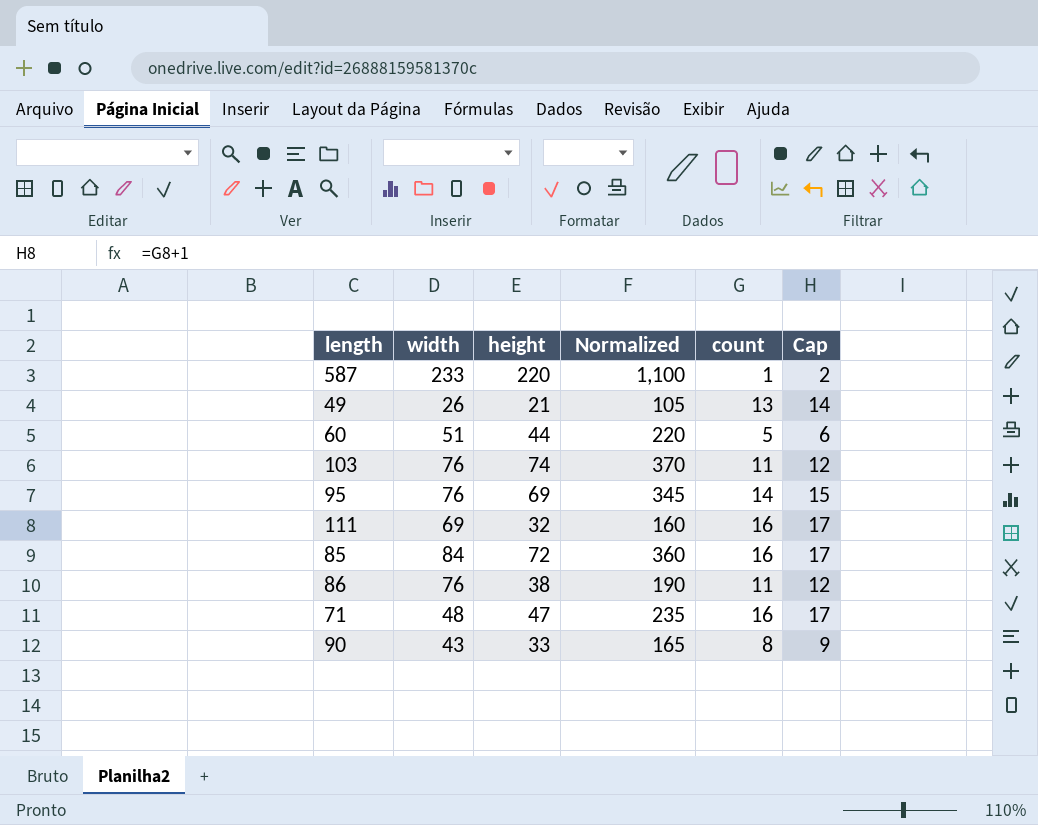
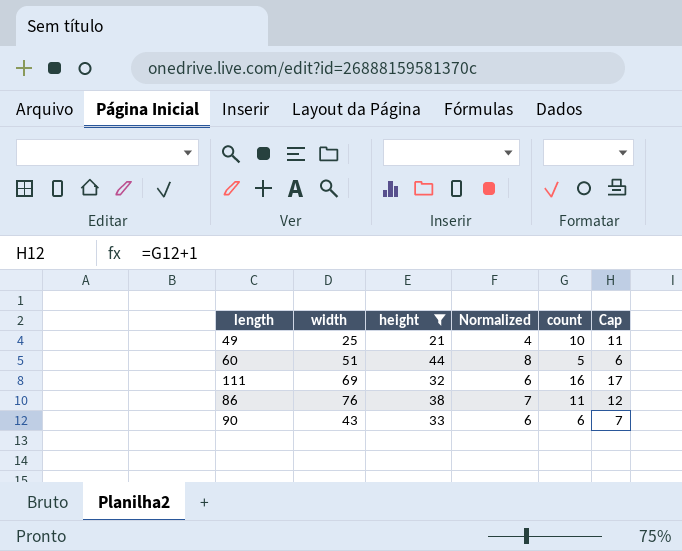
filter: none -> height <= 44
column Normalized | formula: [height] * 5 -> [height] * 0.18
49 | width: 26 -> 25
49 | count: 13 -> 10
49 | Cap: 14 -> 11
90 | count: 8 -> 6
90 | Cap: 9 -> 7

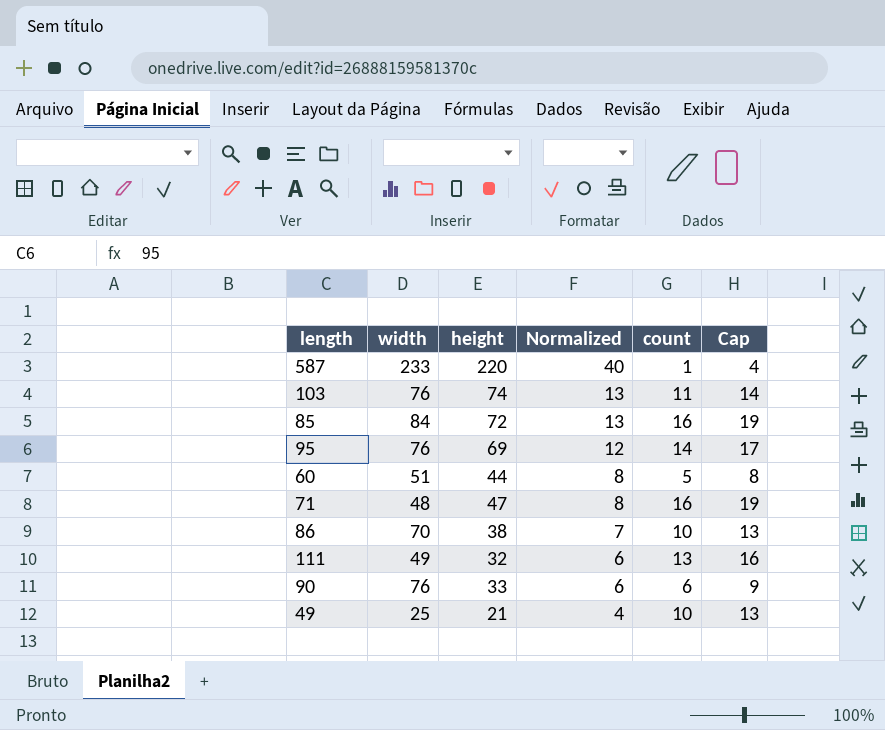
filter: height <= 44 -> none
row order: none -> Normalized descending
column Cap | formula: [count] + 1 -> [count] + 3
86 | width: 76 -> 70
86 | count: 11 -> 10
111 | width: 69 -> 49
111 | count: 16 -> 13
90 | width: 43 -> 76

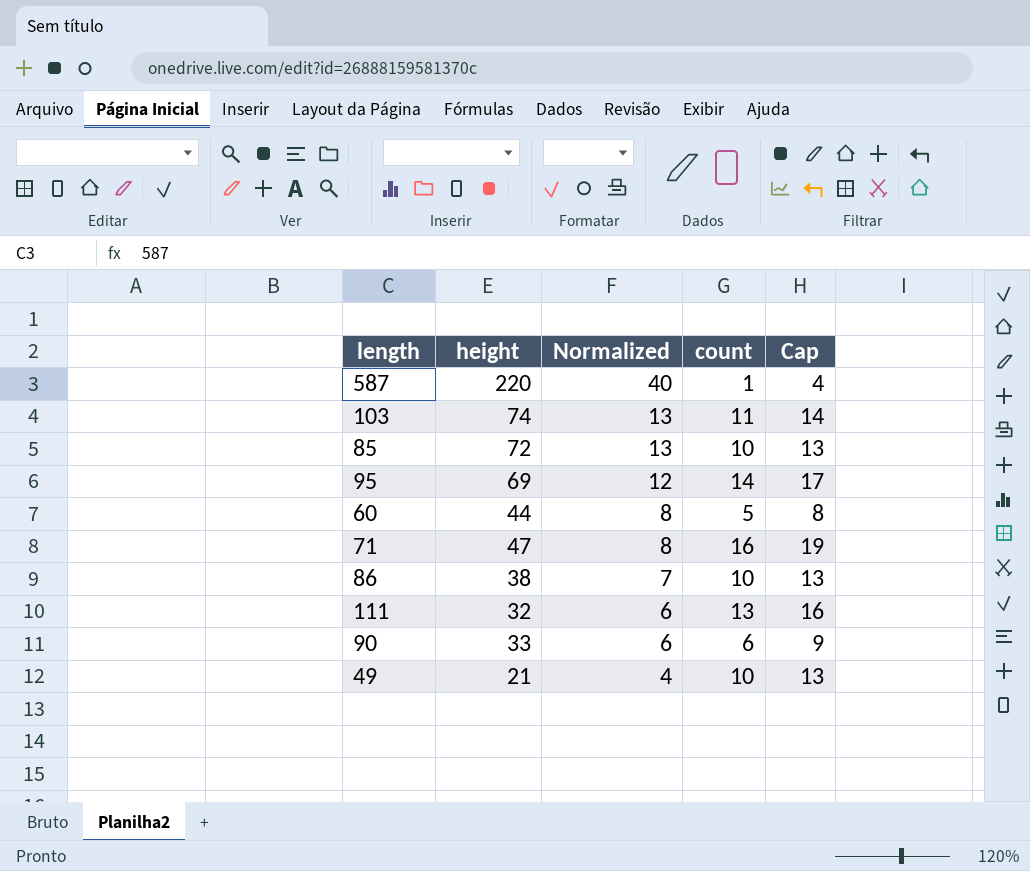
column width | position: 2 -> none
85 | count: 16 -> 10
85 | Cap: 19 -> 13

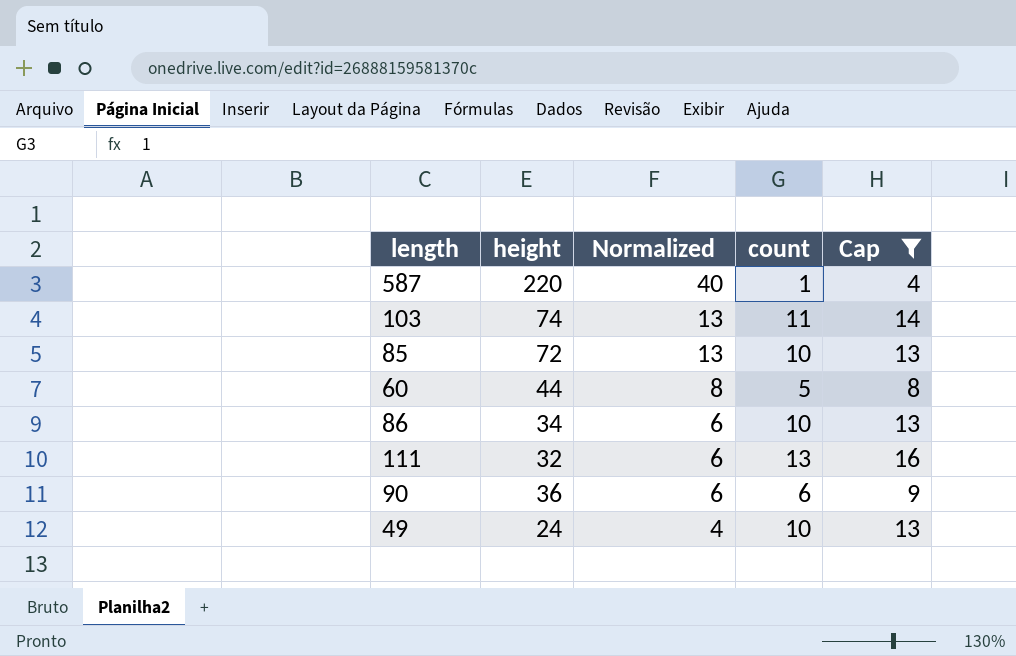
filter: none -> Cap <= 16
86 | height: 38 -> 34
86 | Normalized: 7 -> 6
90 | height: 33 -> 36
49 | height: 21 -> 24

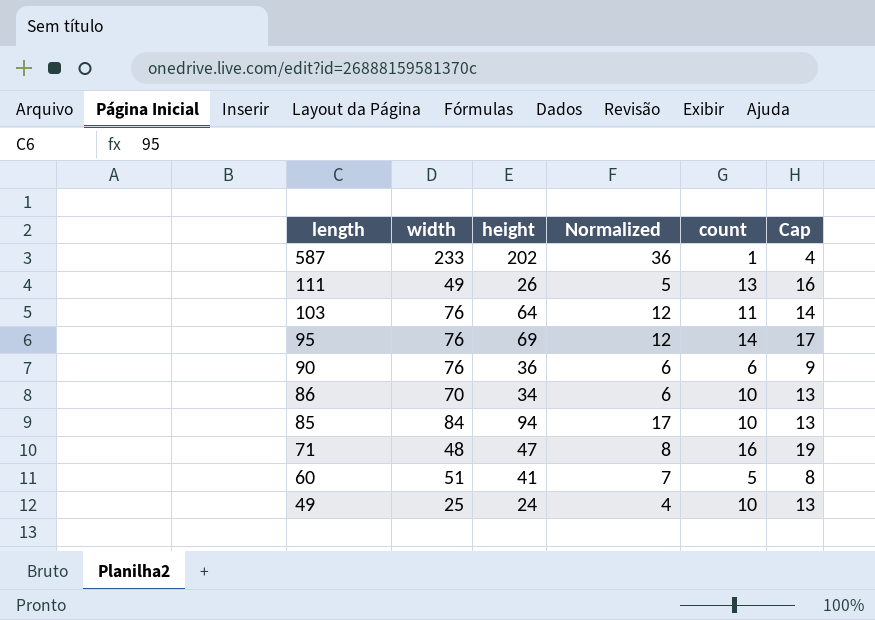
filter: Cap <= 16 -> none
row order: Normalized descending -> length descending
column width | position: none -> 2
587 | height: 220 -> 202
587 | Normalized: 40 -> 36
111 | height: 32 -> 26
111 | Normalized: 6 -> 5
103 | height: 74 -> 64
103 | Normalized: 13 -> 12
85 | height: 72 -> 94
85 | Normalized: 13 -> 17
60 | height: 44 -> 41
60 | Normalized: 8 -> 7

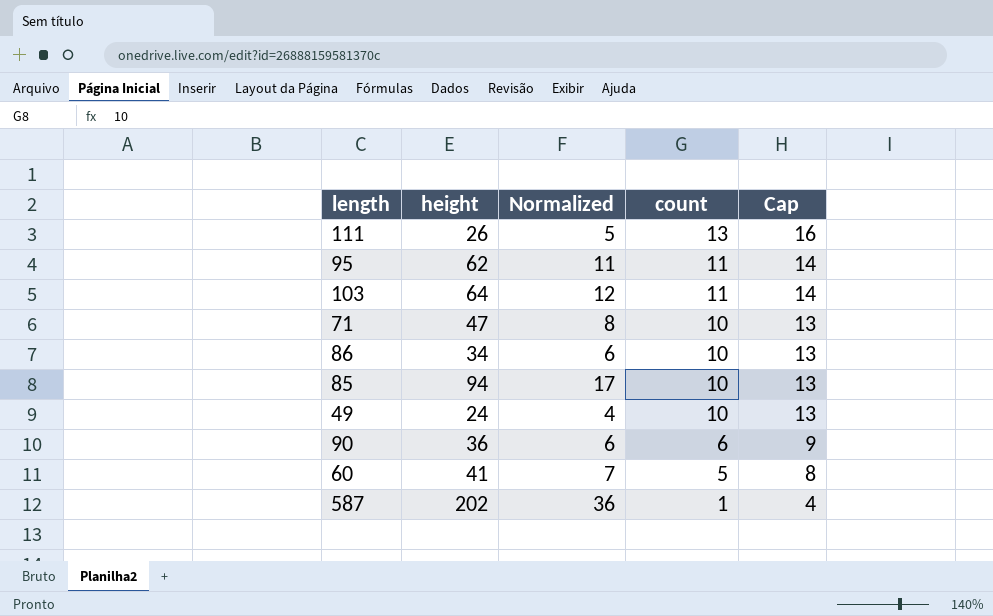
row order: length descending -> count descending
column width | position: 2 -> none
95 | height: 69 -> 62
95 | Normalized: 12 -> 11
95 | count: 14 -> 11
95 | Cap: 17 -> 14
71 | count: 16 -> 10
71 | Cap: 19 -> 13

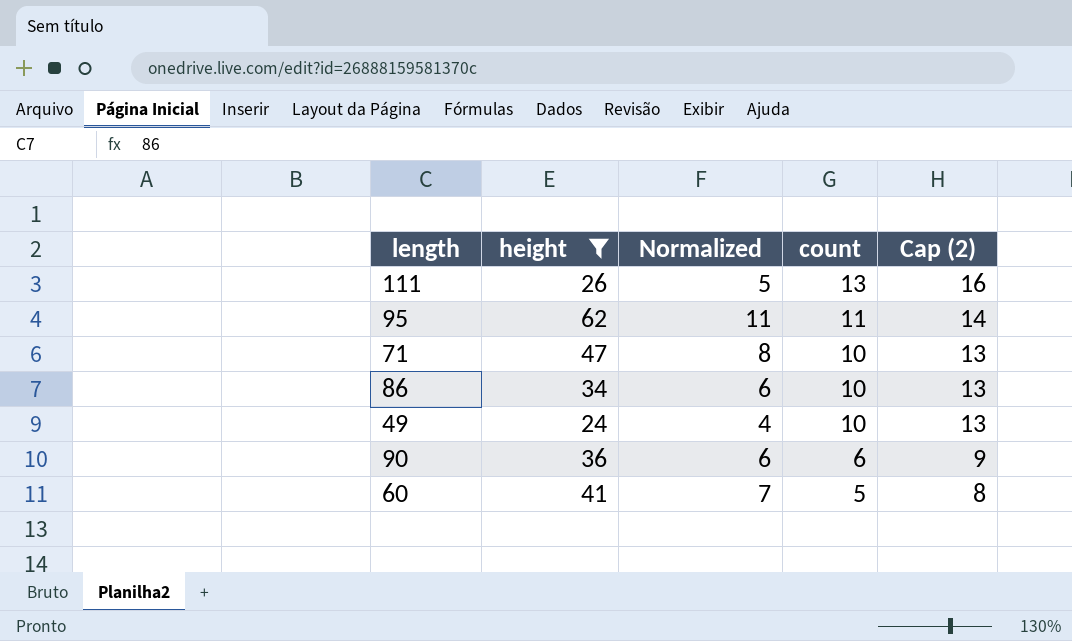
filter: none -> height <= 62
column name: Cap -> Cap (2)

